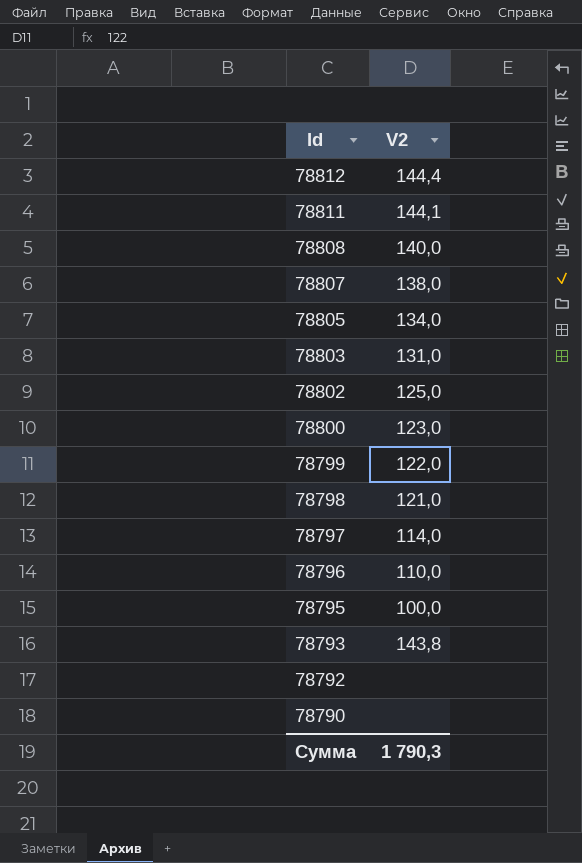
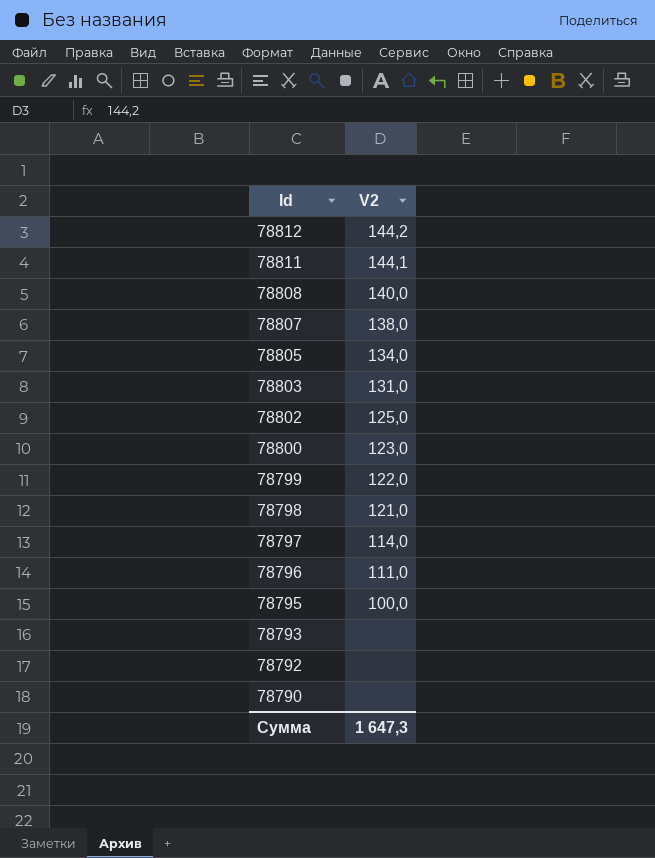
78812 | V2: 144,4 -> 144,2
78796 | V2: 110,0 -> 111,0
78793 | V2: 143,8 -> none
Сумма | V2: 1 790,3 -> 1 647,3

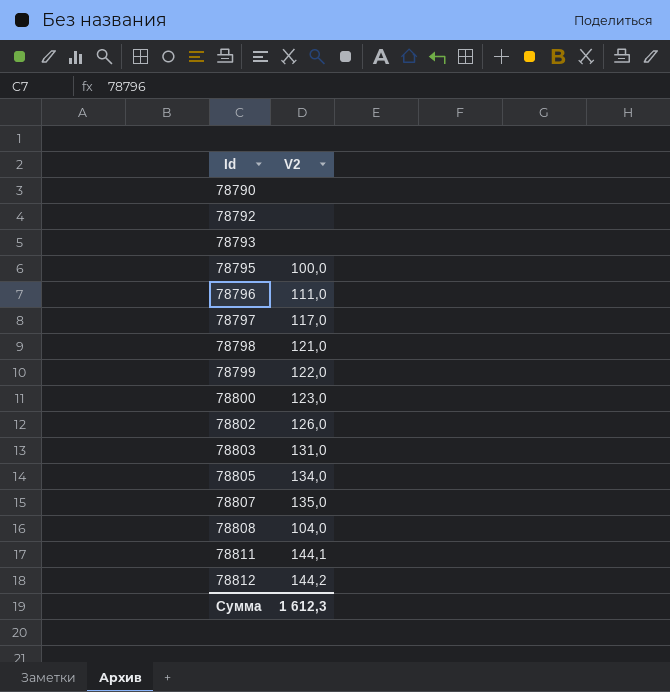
row order: Id descending -> Id ascending
78797 | V2: 114,0 -> 117,0
78802 | V2: 125,0 -> 126,0
78807 | V2: 138,0 -> 135,0
78808 | V2: 140,0 -> 104,0
Сумма | V2: 1 647,3 -> 1 612,3

